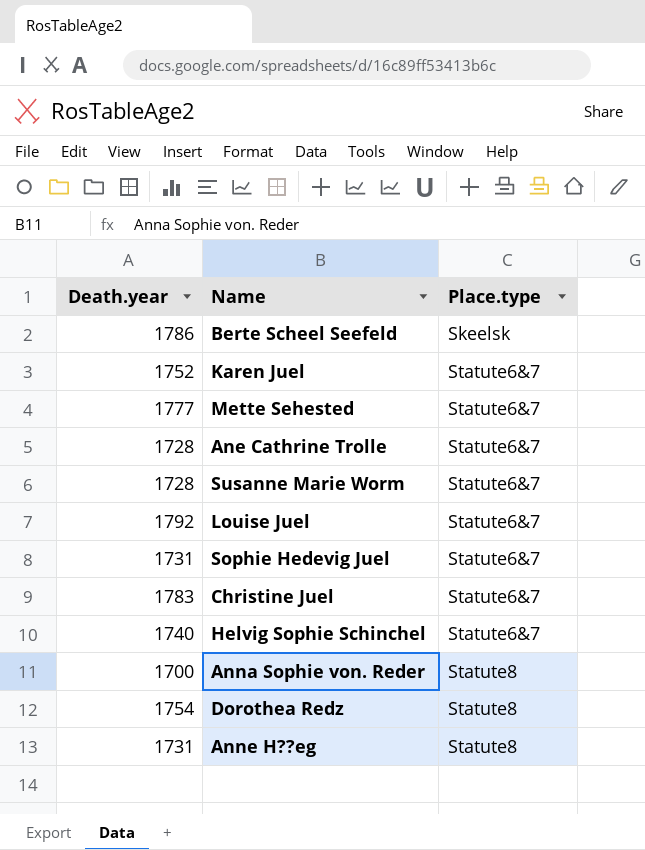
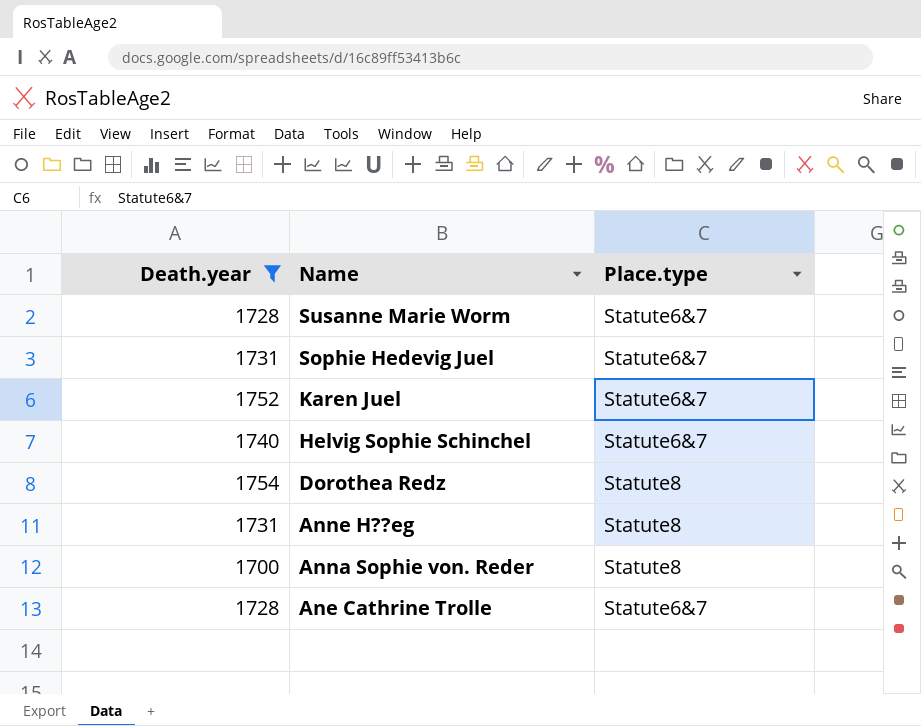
filter: none -> Death.year <= 1754
row order: Place.type ascending -> Name descending

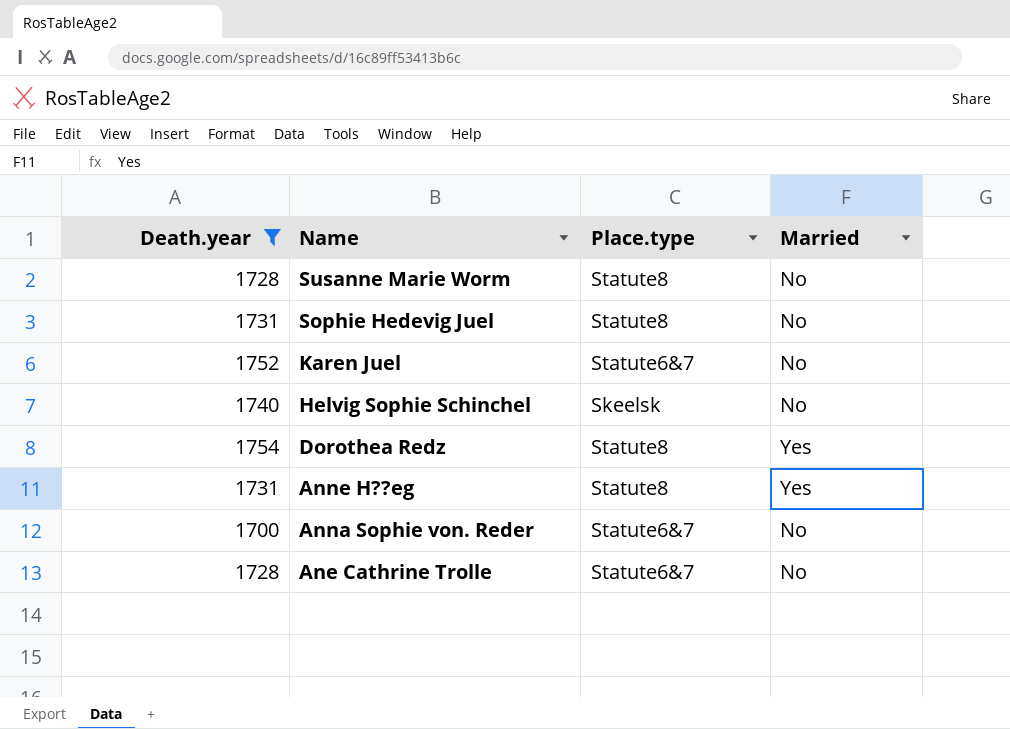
column Married | position: none -> 4
Susanne Marie Worm | Place.type: Statute6&7 -> Statute8
Sophie Hedevig Juel | Place.type: Statute6&7 -> Statute8
Helvig Sophie Schinchel | Place.type: Statute6&7 -> Skeelsk
Anna Sophie von. Reder | Place.type: Statute8 -> Statute6&7

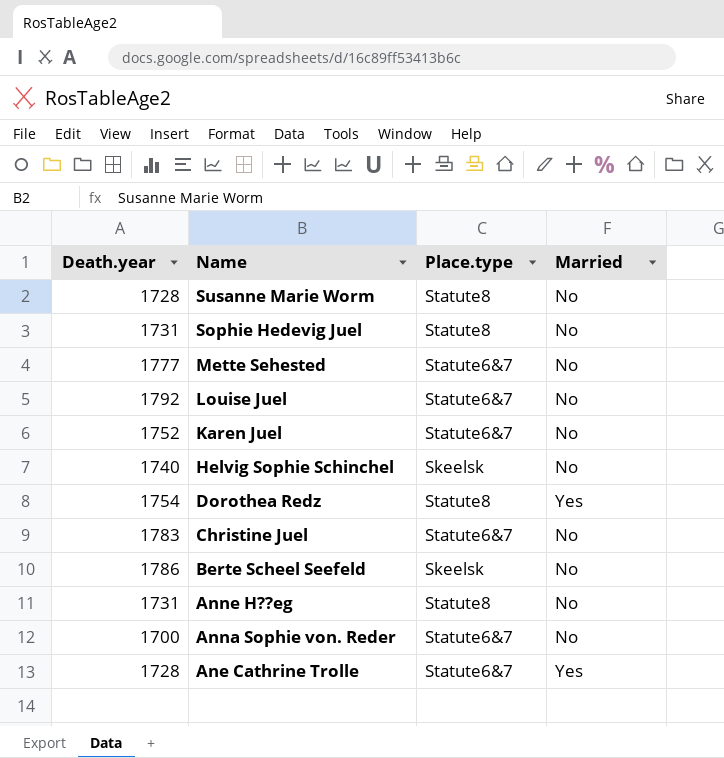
filter: Death.year <= 1754 -> none
Anne H??eg | Married: Yes -> No
Ane Cathrine Trolle | Married: No -> Yes

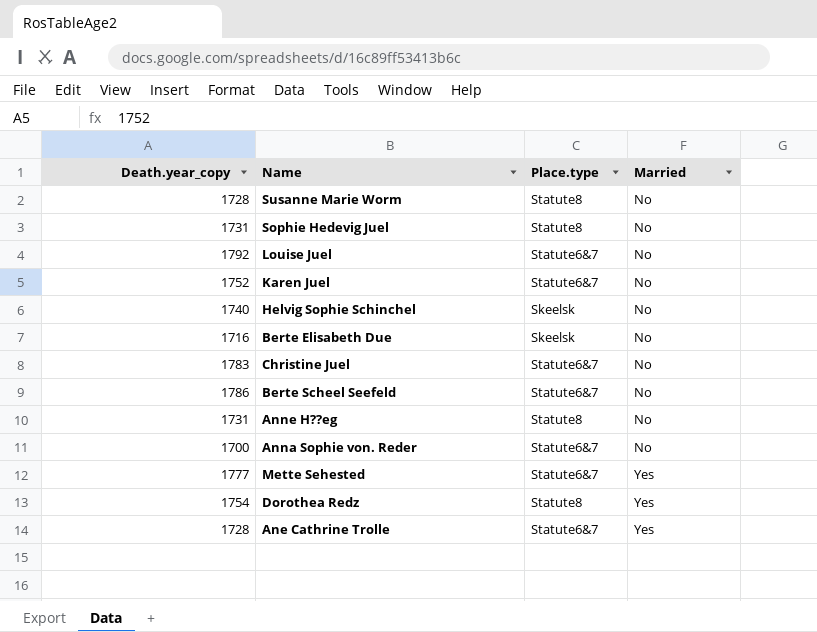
row order: Name descending -> Married ascending
column name: Death.year -> Death.year_copy
row Berte Elisabeth Due: none -> 1716 | Skeelsk | No
Berte Scheel Seefeld | Place.type: Skeelsk -> Statute6&7
Mette Sehested | Married: No -> Yes

